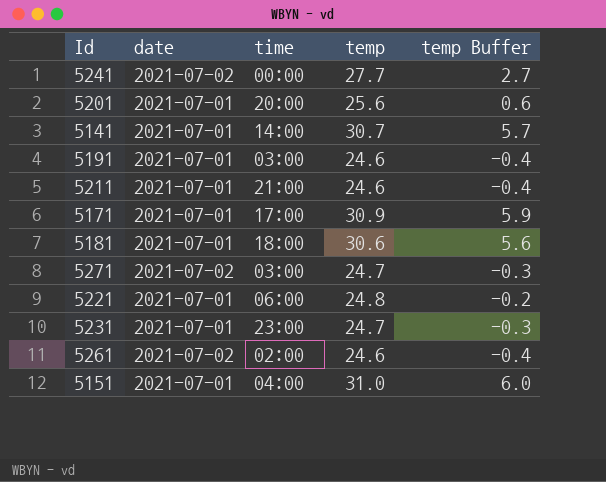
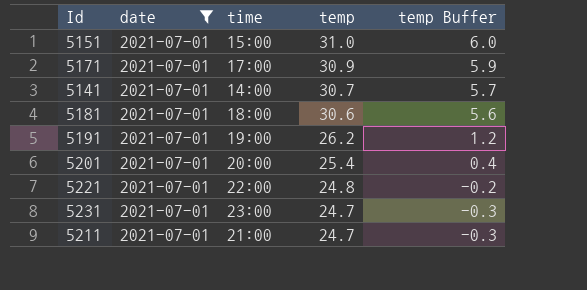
filter: none -> date = 2021-07-01
row order: none -> temp descending
5151 | time: 04:00 -> 15:00
5191 | time: 03:00 -> 19:00
5191 | temp: 24.6 -> 26.2
5191 | temp Buffer: -0.4 -> 1.2
5201 | temp: 25.6 -> 25.4
5201 | temp Buffer: 0.6 -> 0.4
5221 | time: 06:00 -> 22:00
5211 | temp: 24.6 -> 24.7
5211 | temp Buffer: -0.4 -> -0.3

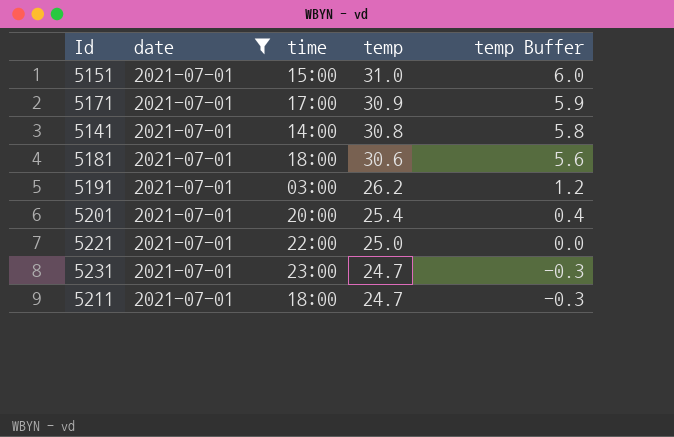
5141 | temp: 30.7 -> 30.8
5141 | temp Buffer: 5.7 -> 5.8
5191 | time: 19:00 -> 03:00
5221 | temp: 24.8 -> 25.0
5221 | temp Buffer: -0.2 -> 0.0
5211 | time: 21:00 -> 18:00

